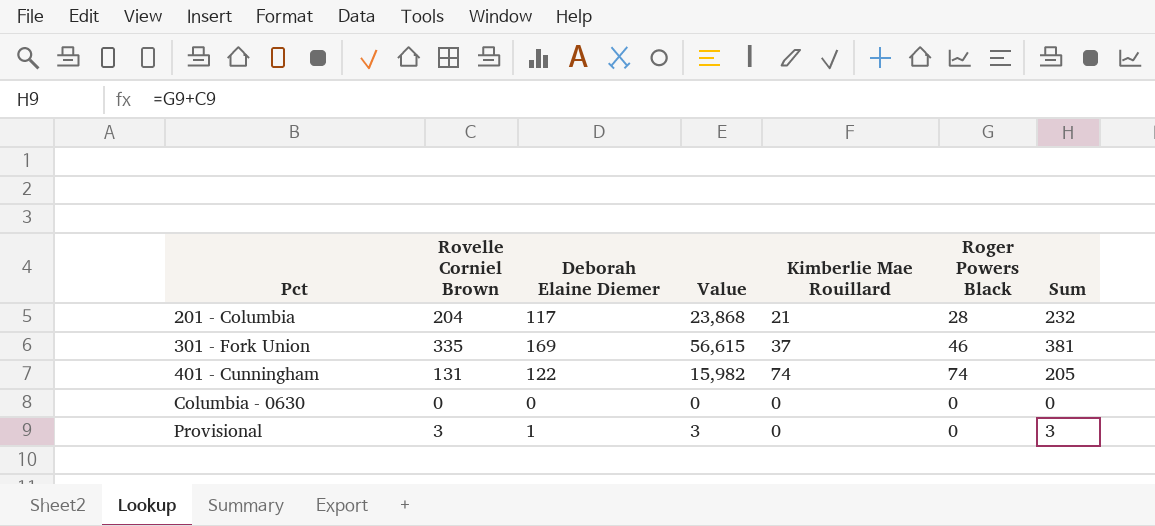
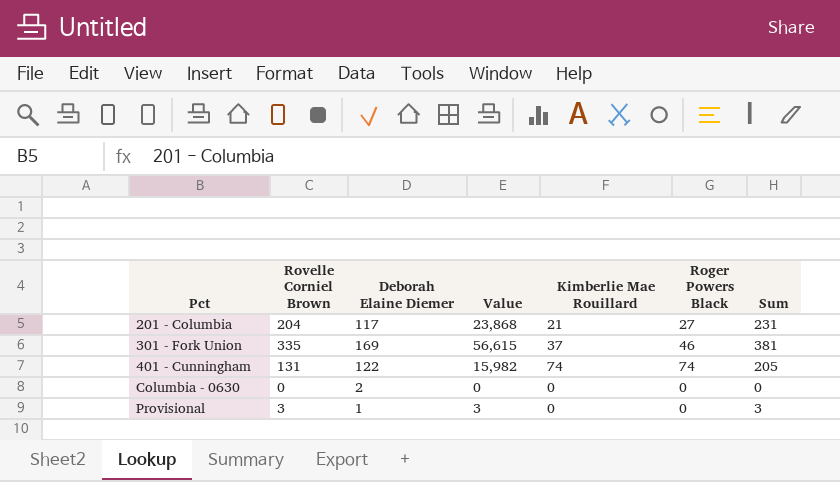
201 - Columbia | Roger Powers Black: 28 -> 27
201 - Columbia | Sum: 232 -> 231
Columbia - 0630 | Deborah Elaine Diemer: 0 -> 2

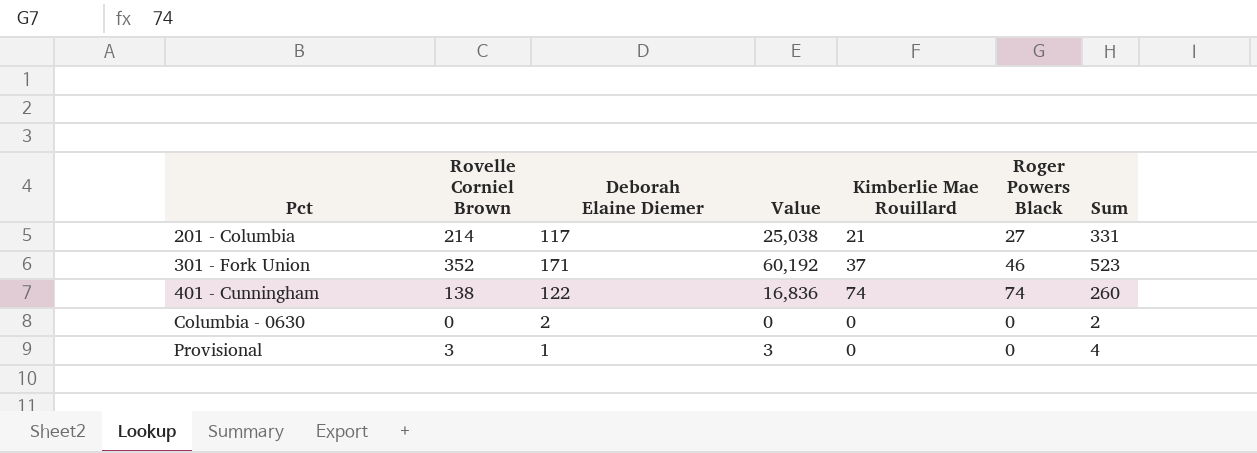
column Sum | formula: [Rovelle Corniel Brown] + [Roger Powers Black] -> [Rovelle Corniel Brown] + [Deborah Elaine Diemer]
201 - Columbia | Rovelle Corniel Brown: 204 -> 214
201 - Columbia | Value: 23,868 -> 25,038
301 - Fork Union | Rovelle Corniel Brown: 335 -> 352
301 - Fork Union | Deborah Elaine Diemer: 169 -> 171
301 - Fork Union | Value: 56,615 -> 60,192
401 - Cunningham | Rovelle Corniel Brown: 131 -> 138
401 - Cunningham | Value: 15,982 -> 16,836

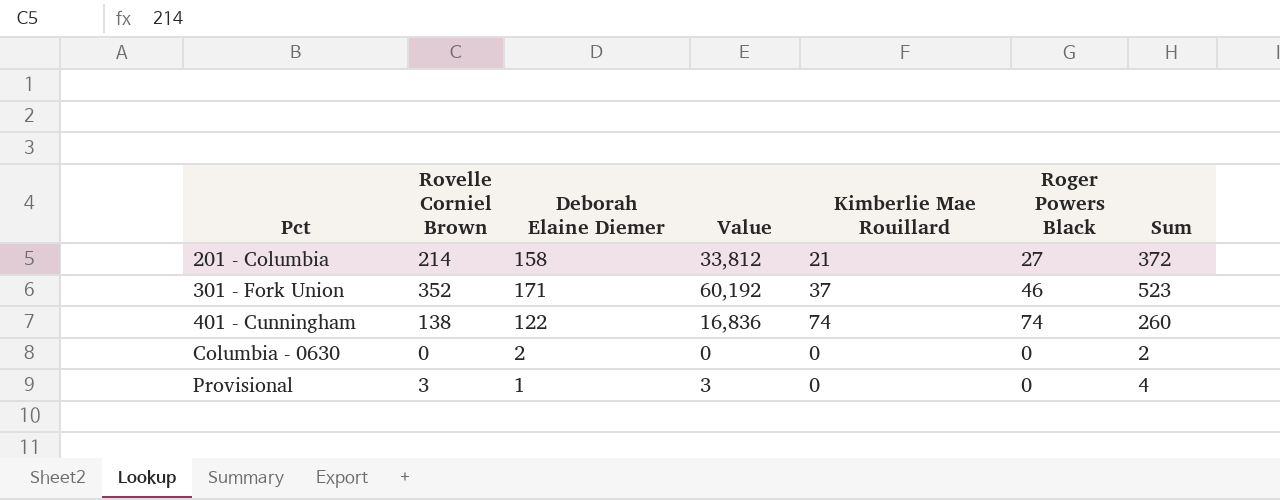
201 - Columbia | Deborah Elaine Diemer: 117 -> 158
201 - Columbia | Value: 25,038 -> 33,812
201 - Columbia | Sum: 331 -> 372

